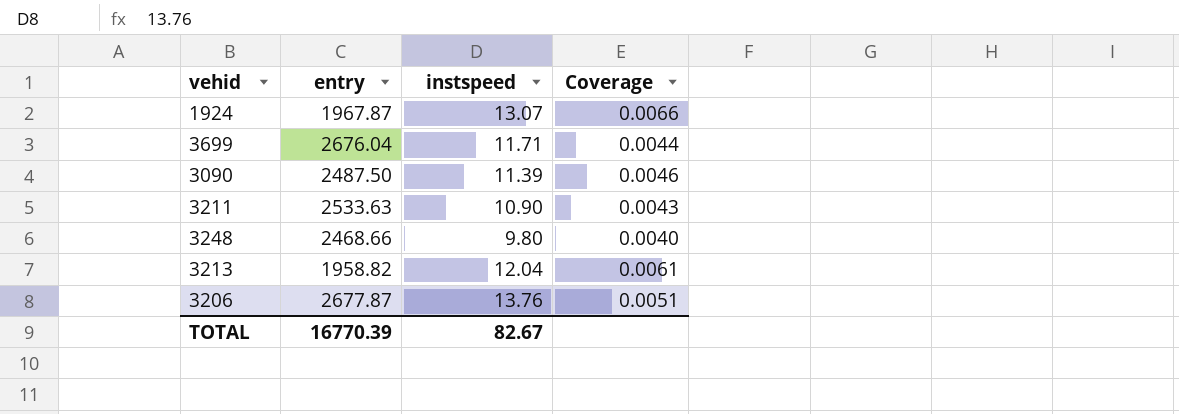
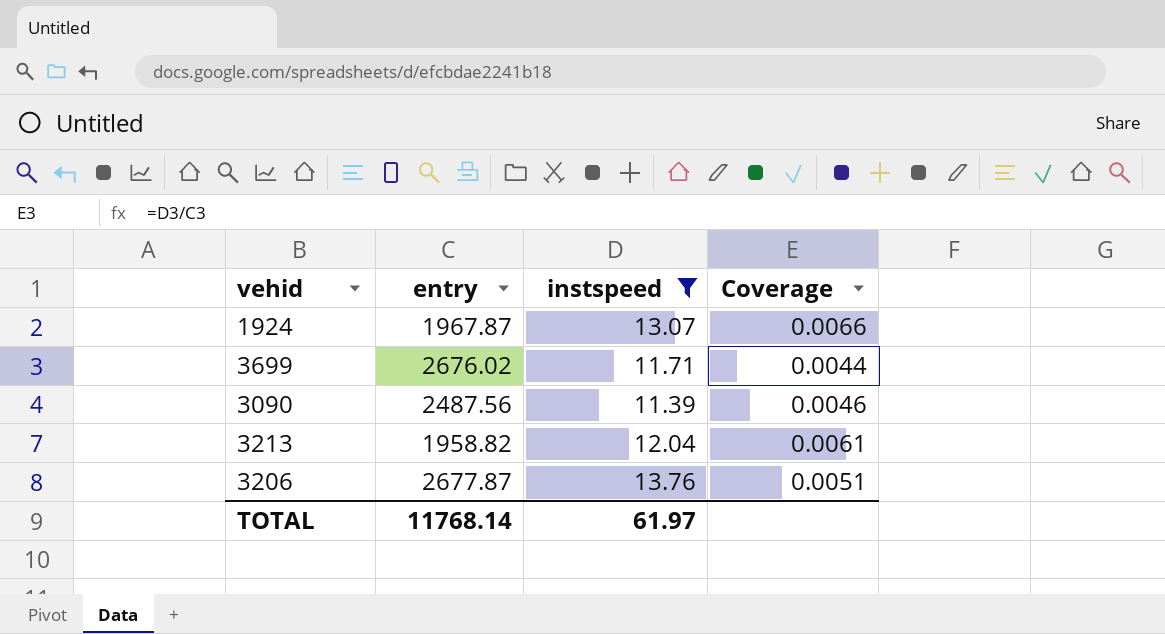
filter: none -> instspeed >= 11.39
3699 | entry: 2676.04 -> 2676.02
3090 | entry: 2487.50 -> 2487.56
TOTAL | entry: 16770.39 -> 11768.14
TOTAL | instspeed: 82.67 -> 61.97

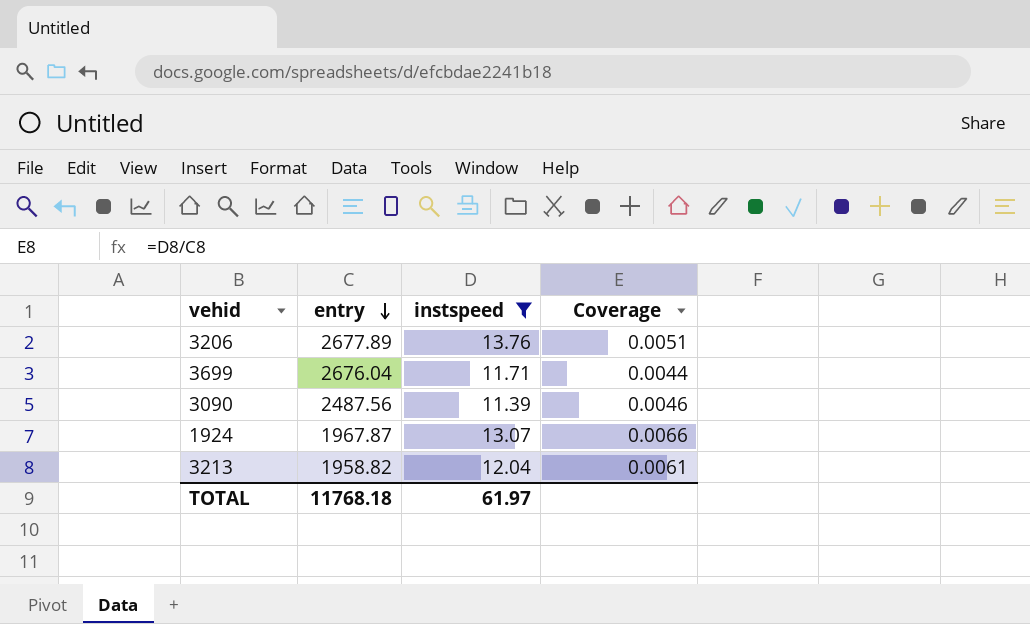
row order: none -> entry descending
3206 | entry: 2677.87 -> 2677.89
3699 | entry: 2676.02 -> 2676.04
TOTAL | entry: 11768.14 -> 11768.18

